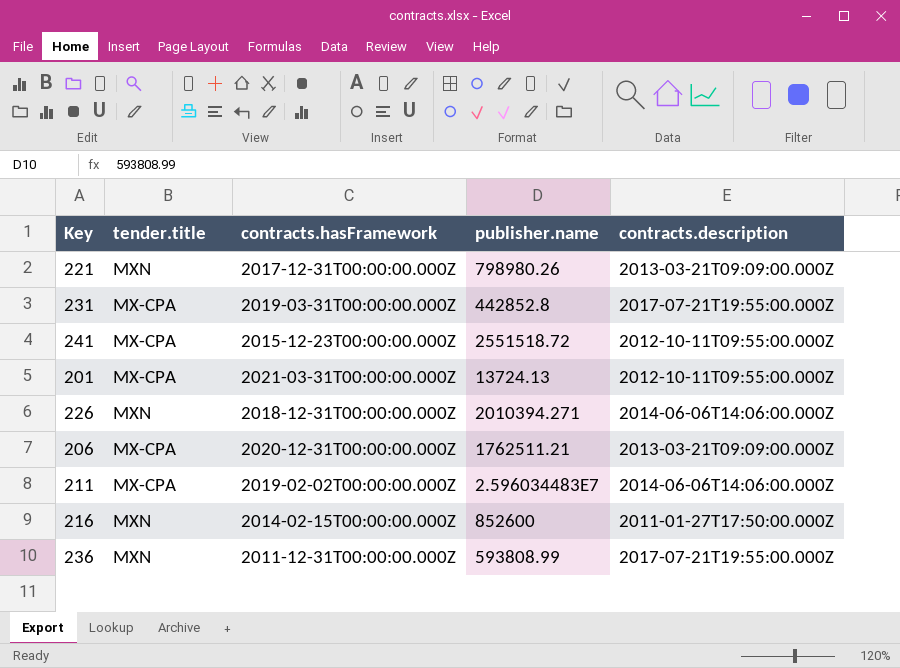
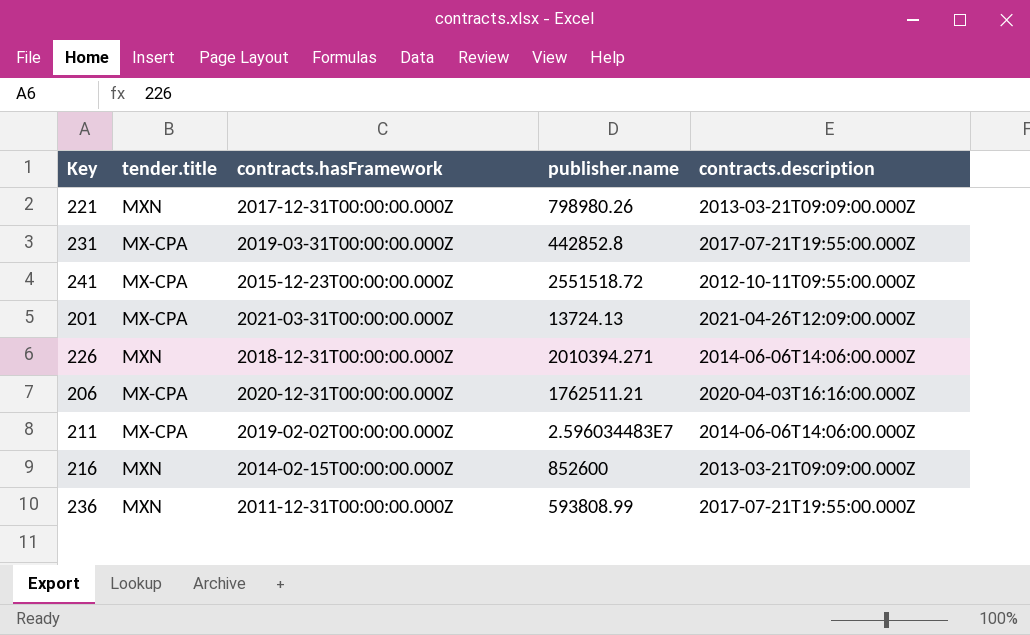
201 | contracts.description: 2012-10-11T09:55:00.000Z -> 2021-04-26T12:09:00.000Z
206 | contracts.description: 2013-03-21T09:09:00.000Z -> 2020-04-03T16:16:00.000Z
216 | contracts.description: 2011-01-27T17:50:00.000Z -> 2013-03-21T09:09:00.000Z

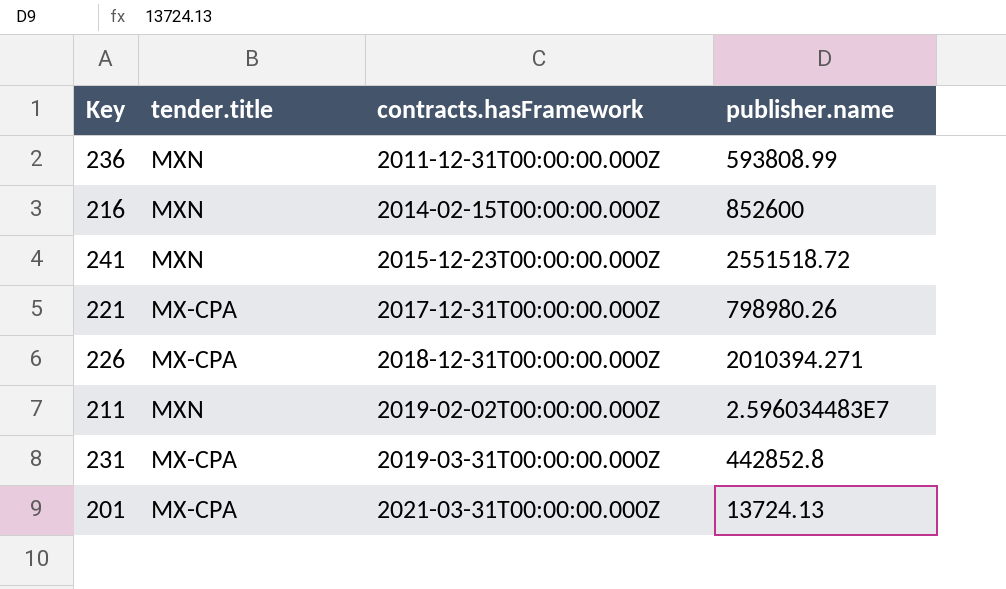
row order: none -> contracts.hasFramework ascending
column contracts.description | position: 5 -> none
row 206: MX-CPA | 2020-12-31T00:00:00.000Z | 1762511.21 | 2020-04-03T16:16:00.000Z -> none
241 | tender.title: MX-CPA -> MXN
221 | tender.title: MXN -> MX-CPA
226 | tender.title: MXN -> MX-CPA
211 | tender.title: MX-CPA -> MXN

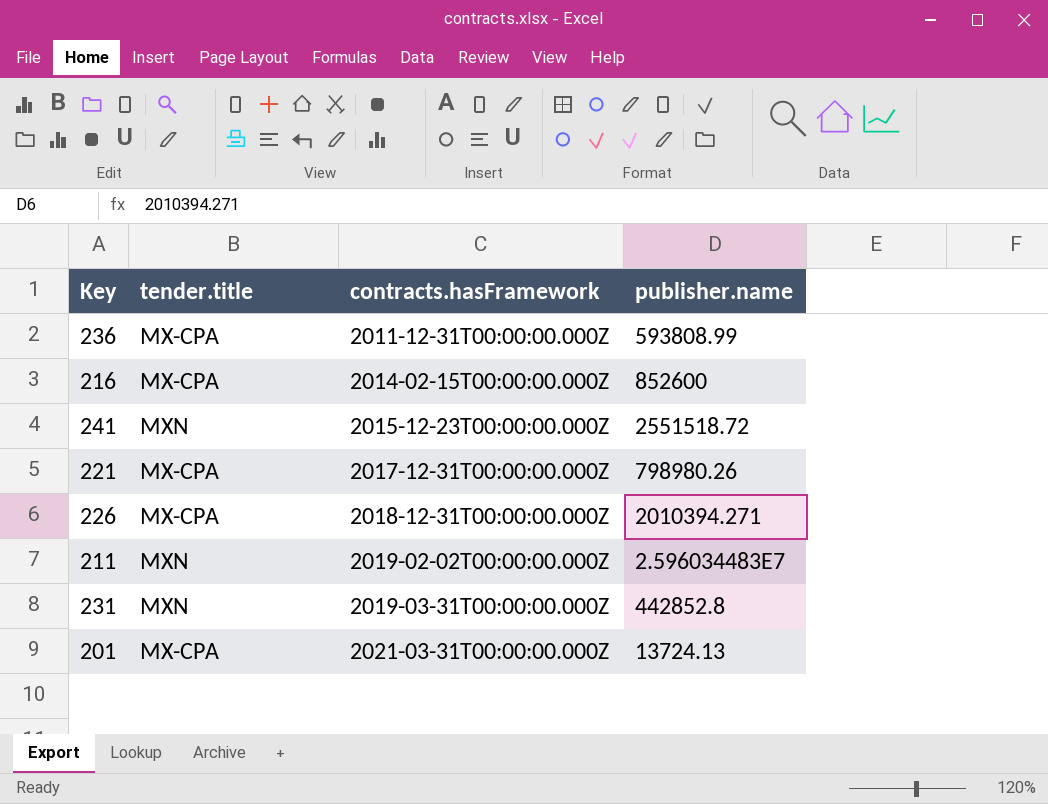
236 | tender.title: MXN -> MX-CPA
216 | tender.title: MXN -> MX-CPA
231 | tender.title: MX-CPA -> MXN

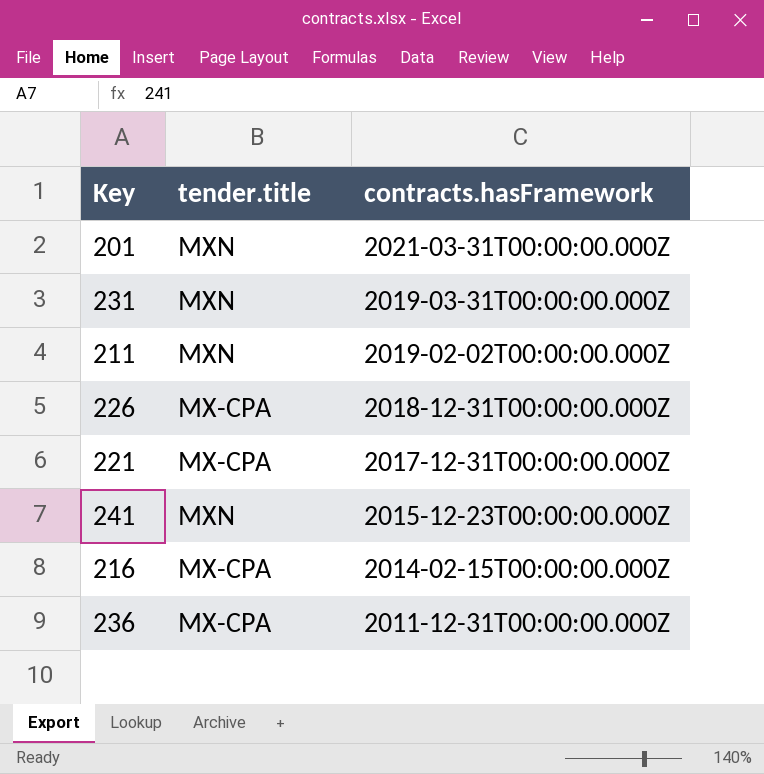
row order: contracts.hasFramework ascending -> contracts.hasFramework descending
column publisher.name | position: 4 -> none
201 | tender.title: MX-CPA -> MXN

